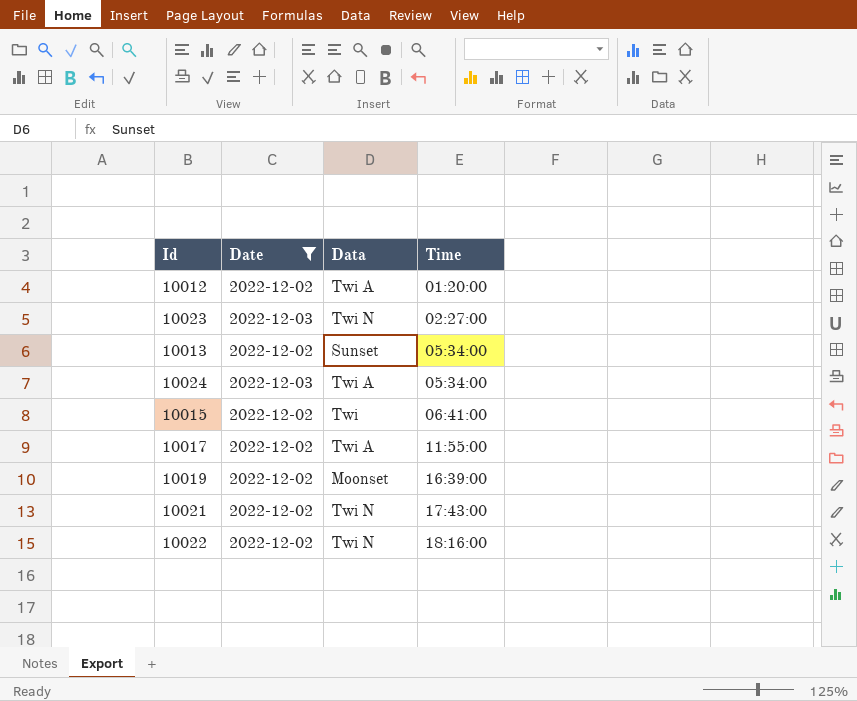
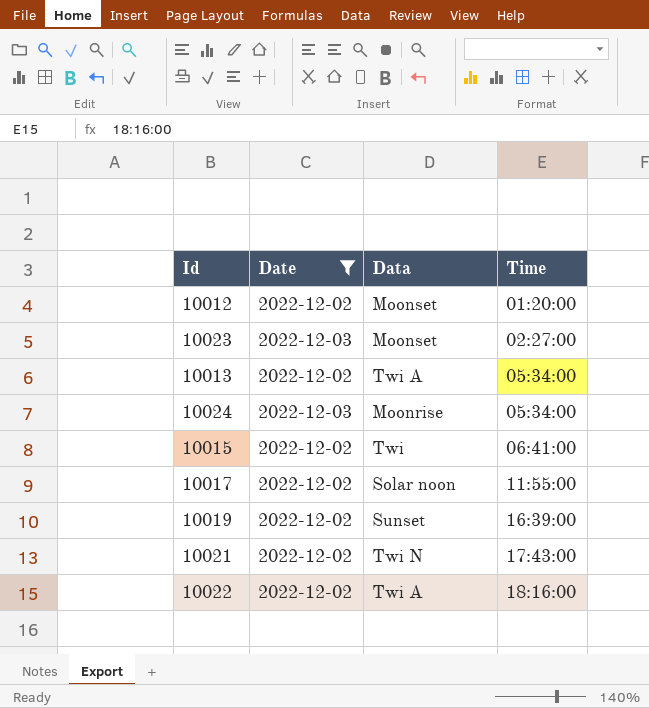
10012 | Data: Twi A -> Moonset
10023 | Data: Twi N -> Moonset
10013 | Data: Sunset -> Twi A
10024 | Data: Twi A -> Moonrise
10017 | Data: Twi A -> Solar noon
10019 | Data: Moonset -> Sunset
10022 | Data: Twi N -> Twi A

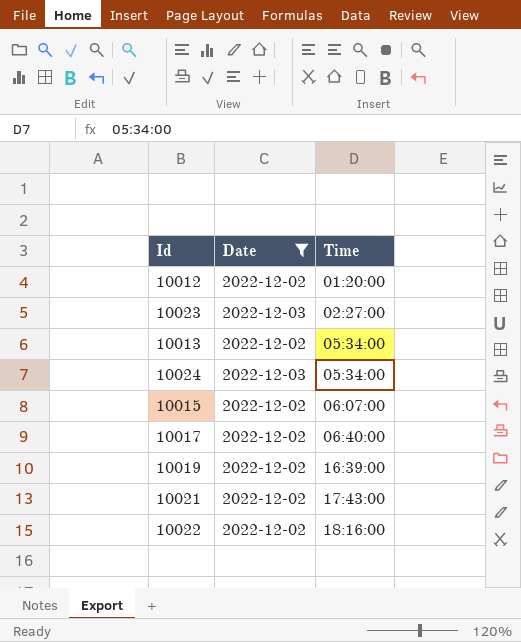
column Data | position: 3 -> none
10015 | Time: 06:41:00 -> 06:07:00
10017 | Time: 11:55:00 -> 06:40:00

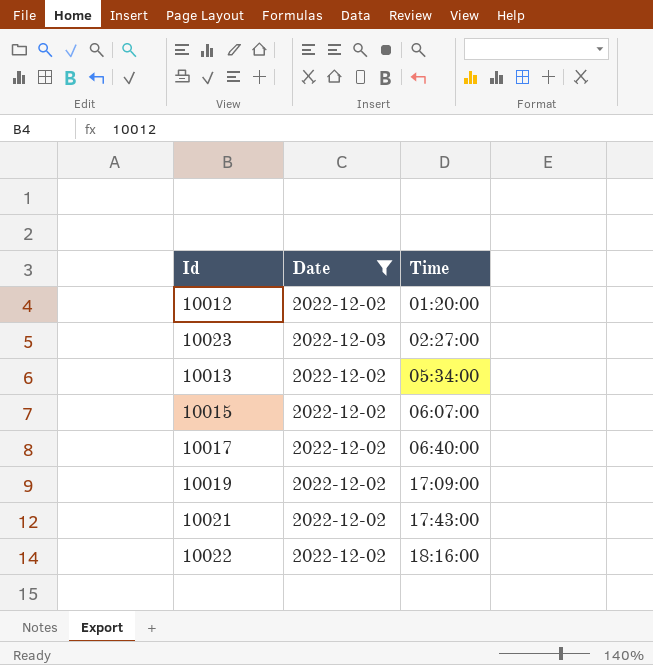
row 10024: 2022-12-03 | 05:34:00 -> none
10019 | Time: 16:39:00 -> 17:09:00

